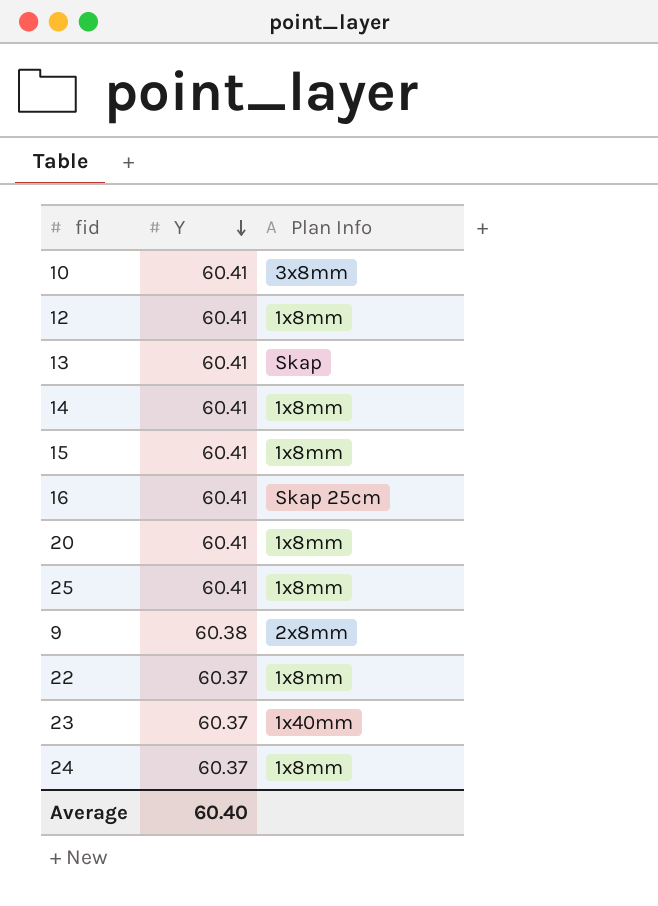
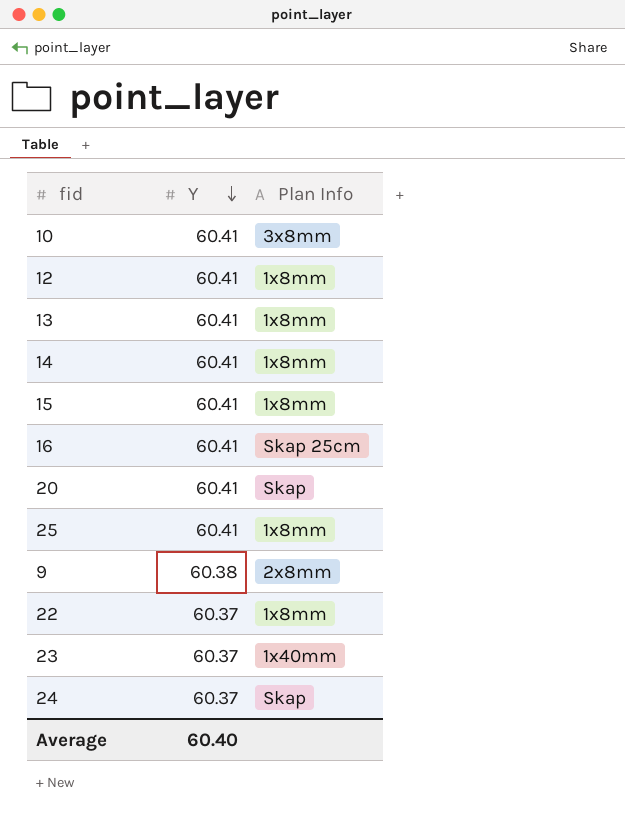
13 | Plan Info: Skap -> 1x8mm
20 | Plan Info: 1x8mm -> Skap
24 | Plan Info: 1x8mm -> Skap

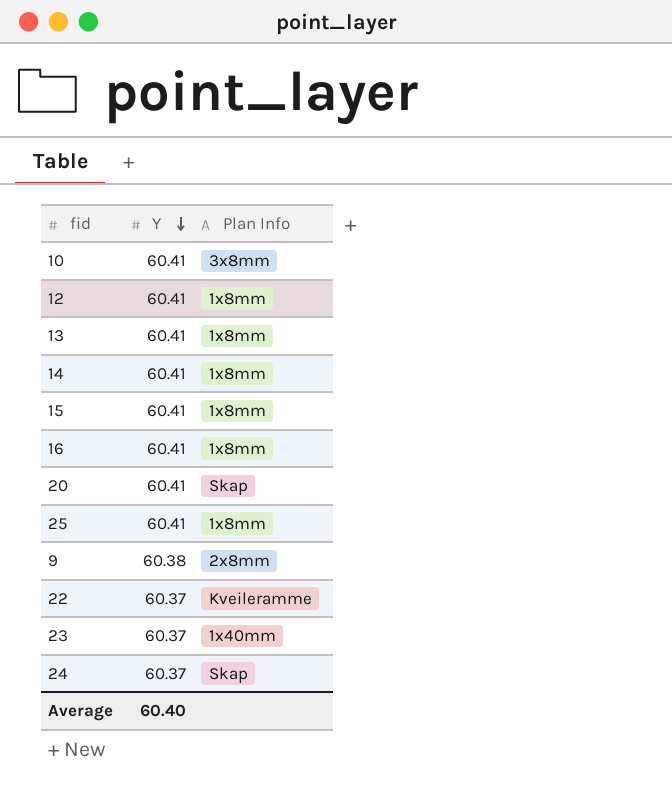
16 | Plan Info: Skap 25cm -> 1x8mm
22 | Plan Info: 1x8mm -> Kveileramme

